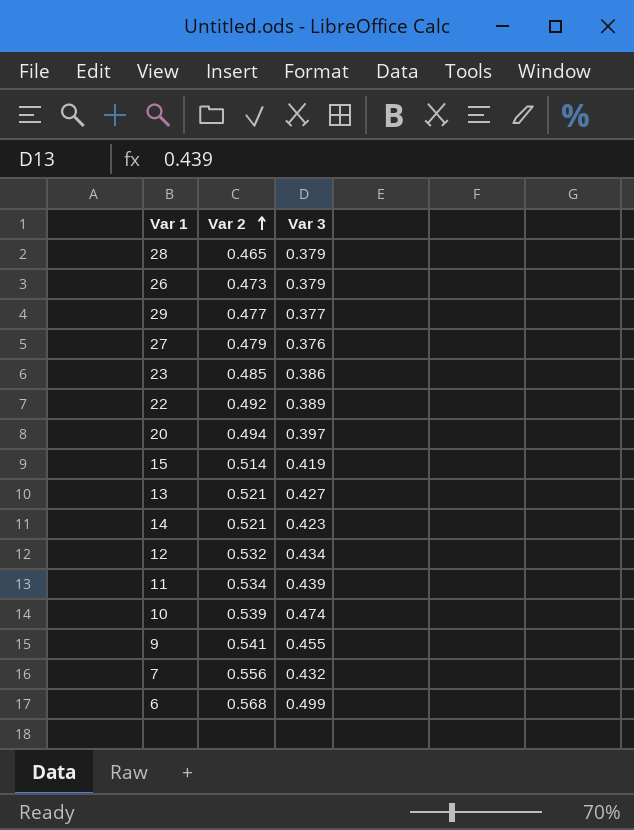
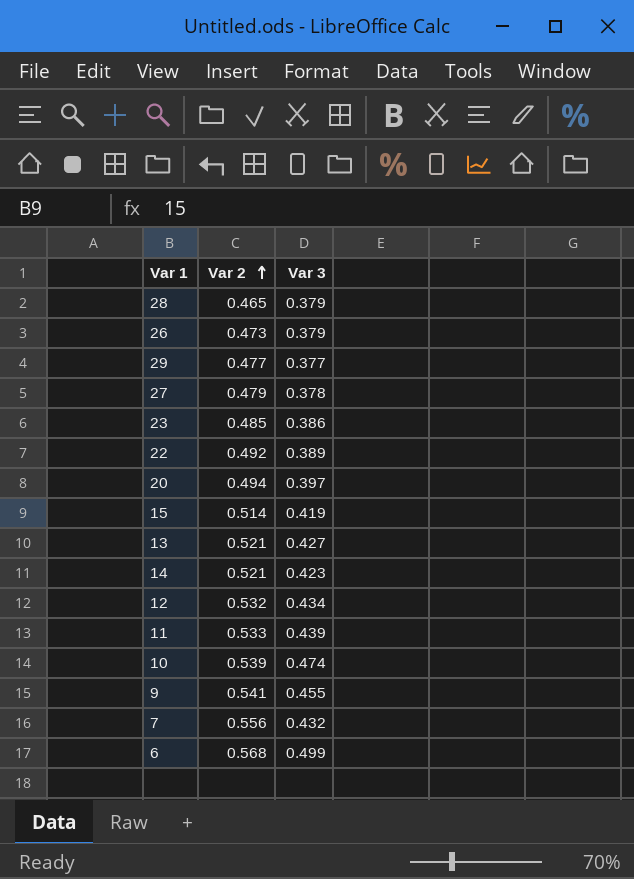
27 | Var 3: 0.376 -> 0.378
11 | Var 2: 0.534 -> 0.533

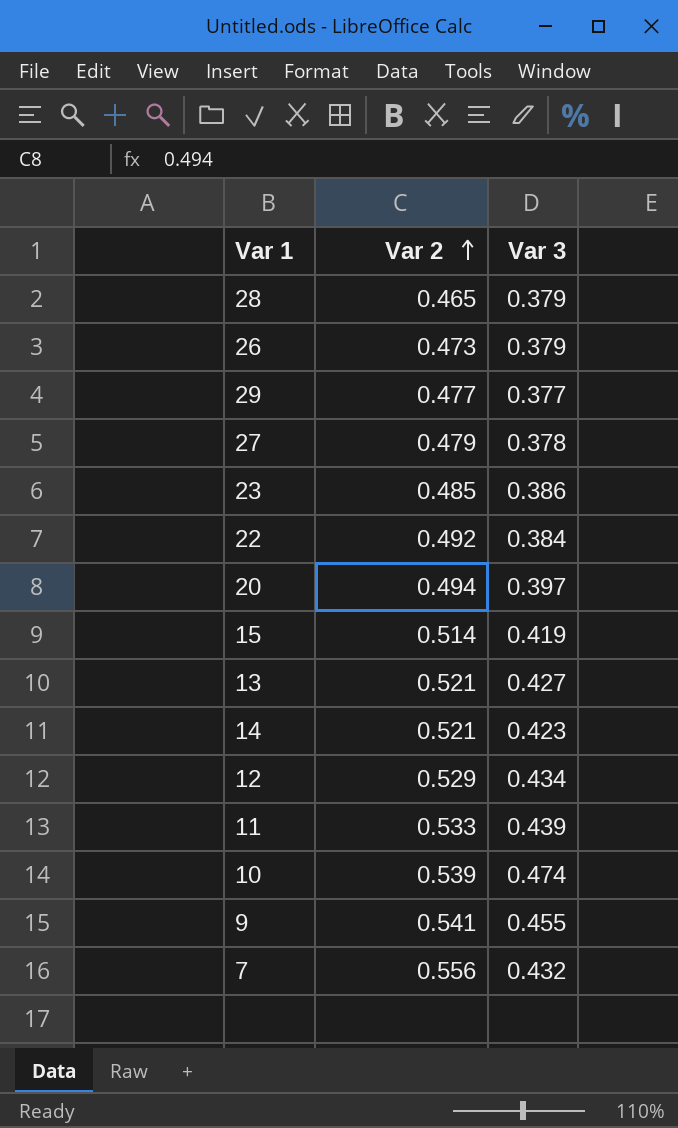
row 6: 0.568 | 0.499 -> none
22 | Var 3: 0.389 -> 0.384
12 | Var 2: 0.532 -> 0.529

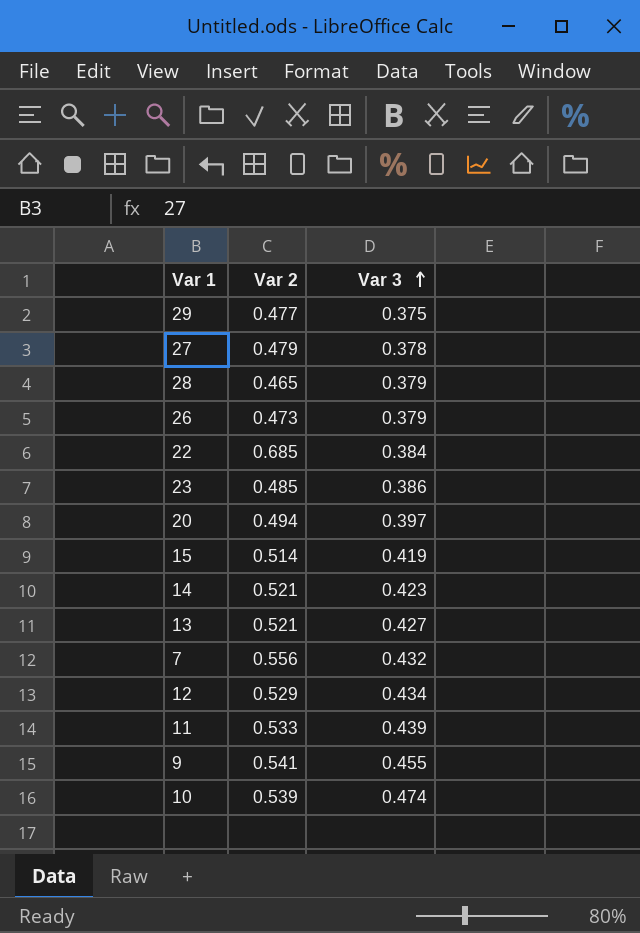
row order: Var 2 ascending -> Var 3 ascending
29 | Var 3: 0.377 -> 0.375
22 | Var 2: 0.492 -> 0.685

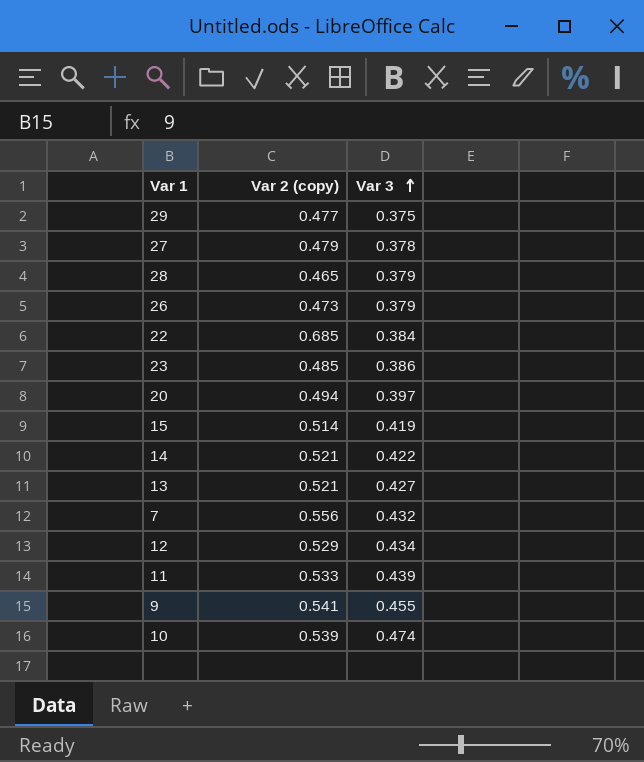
column name: Var 2 -> Var 2 (copy)
14 | Var 3: 0.423 -> 0.422

